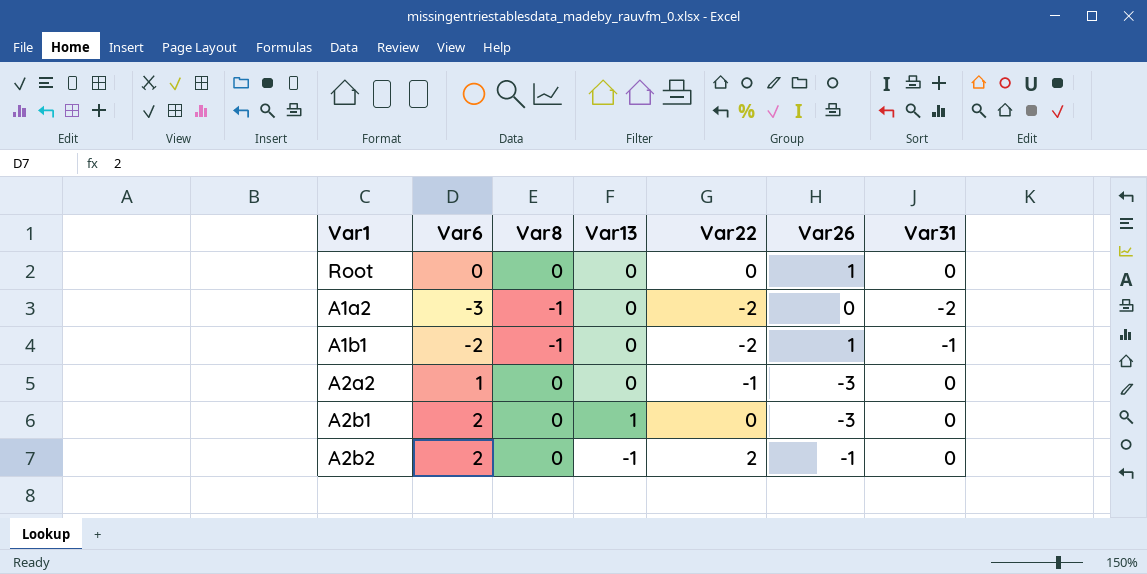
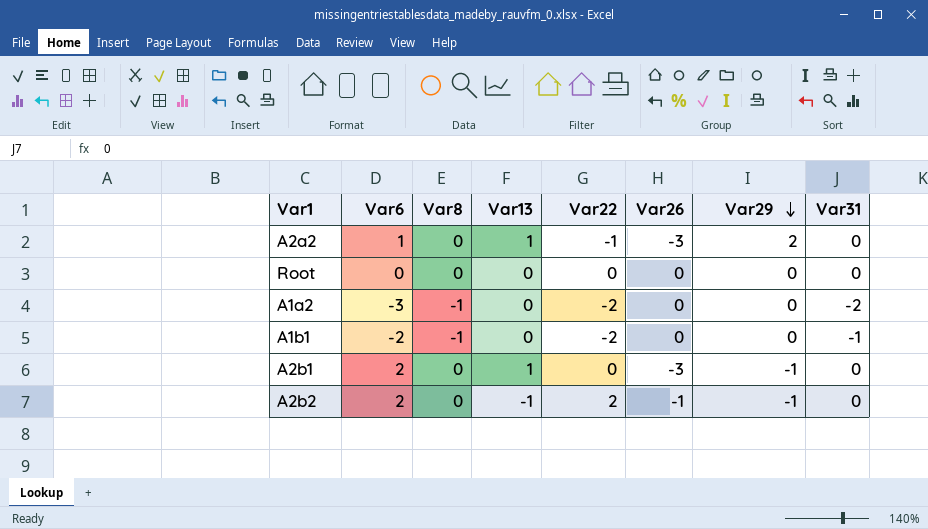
row order: none -> Var29 descending
column Var29 | position: none -> 7
A2a2 | Var13: 0 -> 1
Root | Var26: 1 -> 0
A1b1 | Var26: 1 -> 0

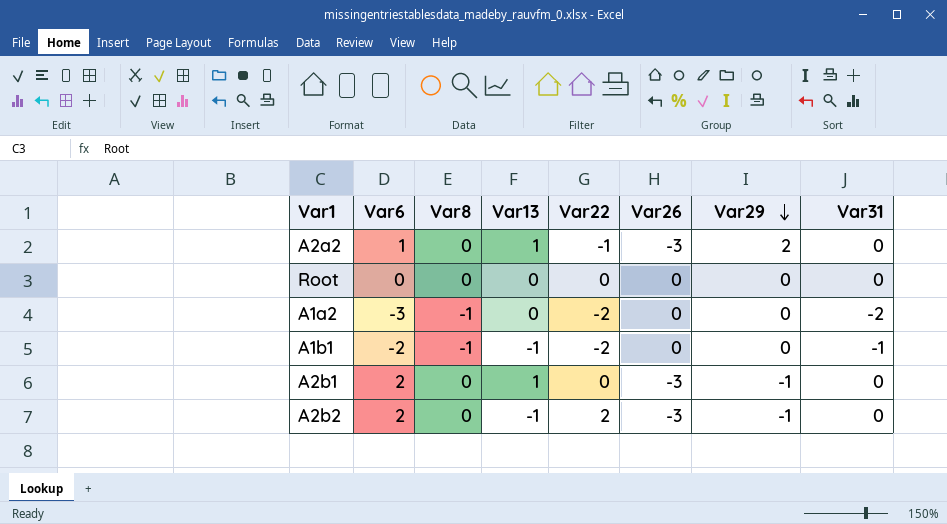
A1b1 | Var13: 0 -> -1
A2b2 | Var26: -1 -> -3

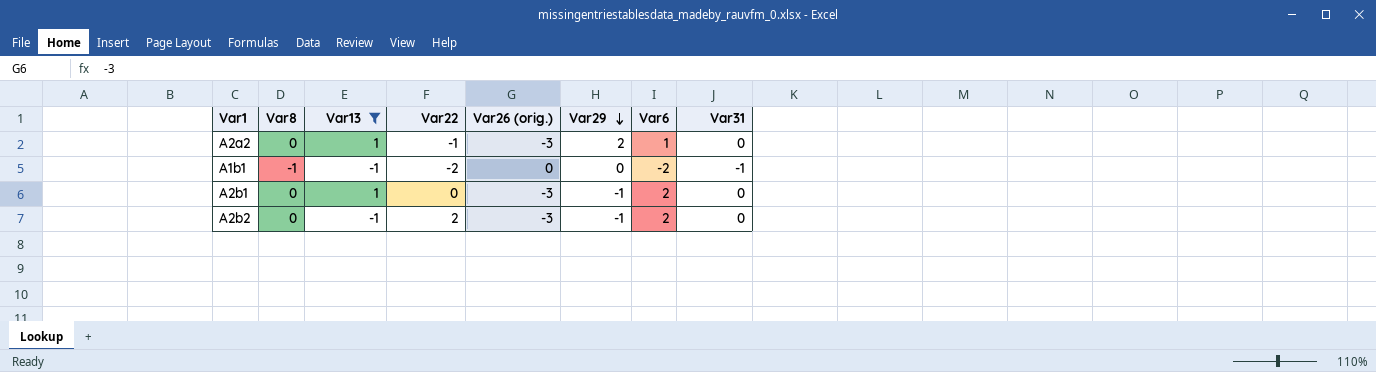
filter: none -> Var13 != 0
column name: Var26 -> Var26 (orig.)
column Var6 | position: 2 -> 7

